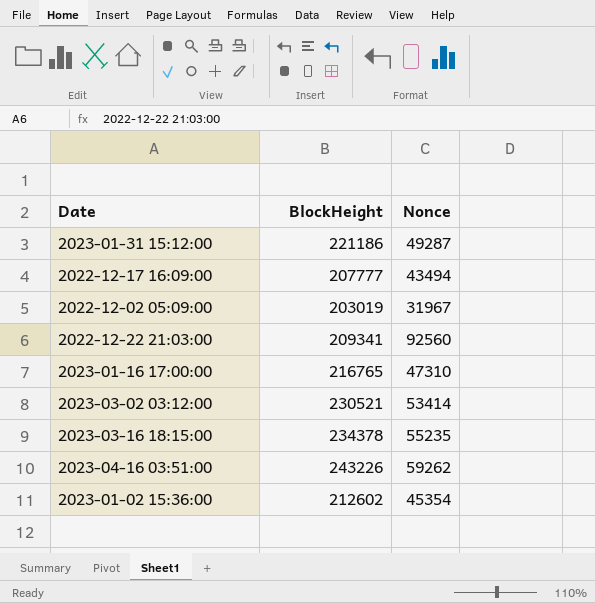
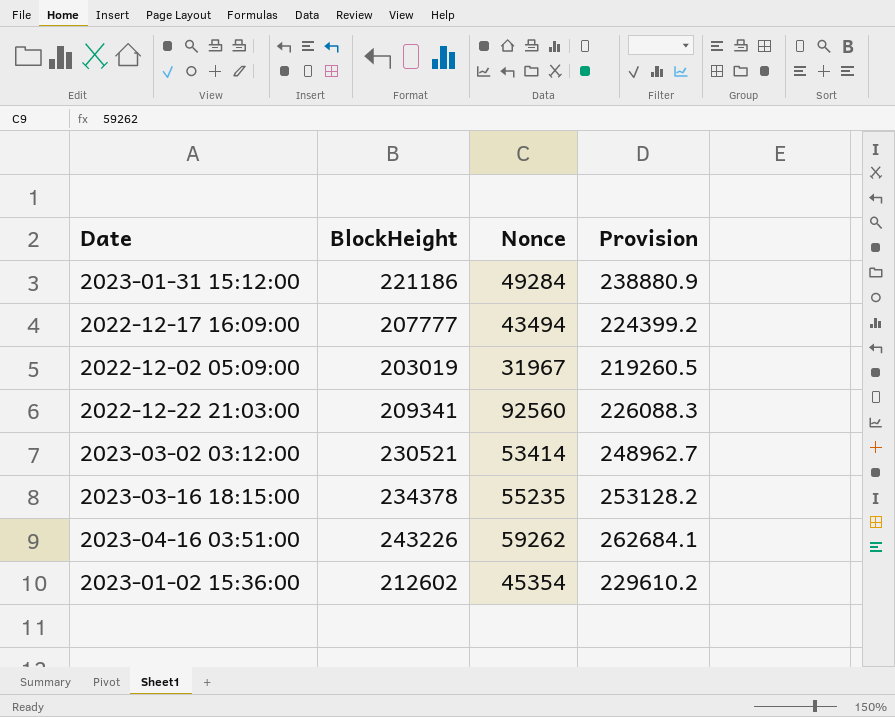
column Provision | formula: none -> [BlockHeight] * 1.08
row 2023-01-16 17:00:00: 216765 | 47310 -> none
2023-01-31 15:12:00 | Nonce: 49287 -> 49284

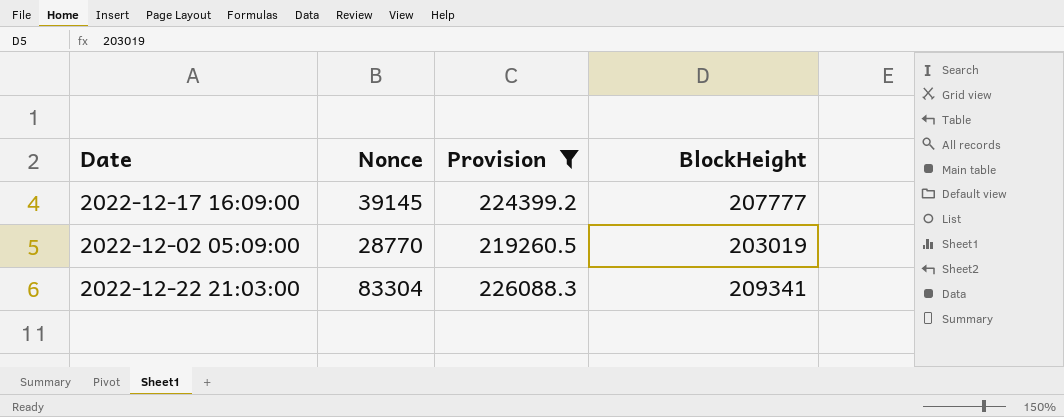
filter: none -> Provision <= 226088.3
column BlockHeight | position: 2 -> 4
2022-12-17 16:09:00 | Nonce: 43494 -> 39145
2022-12-02 05:09:00 | Nonce: 31967 -> 28770
2022-12-22 21:03:00 | Nonce: 92560 -> 83304

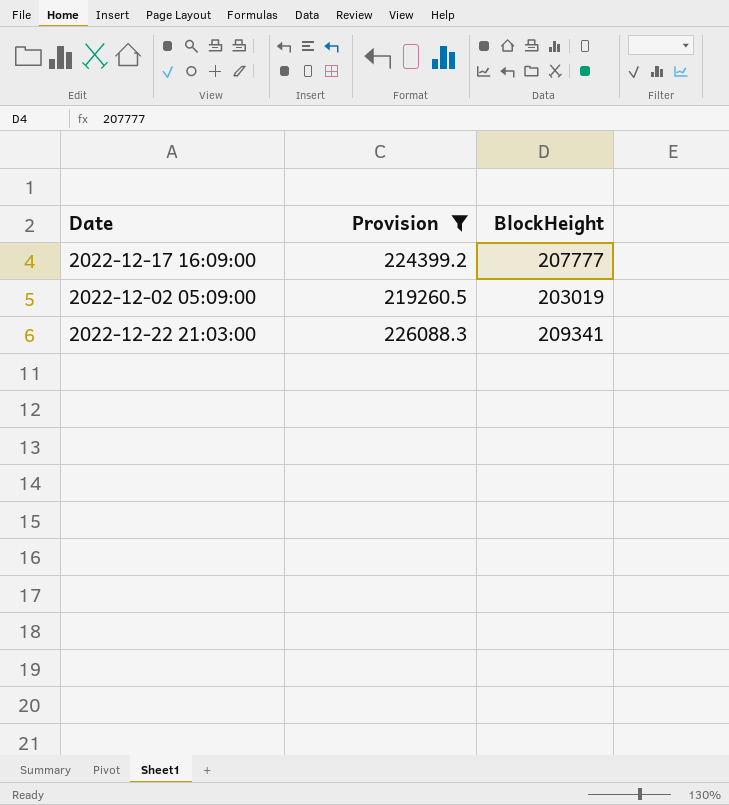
column Nonce | position: 2 -> none

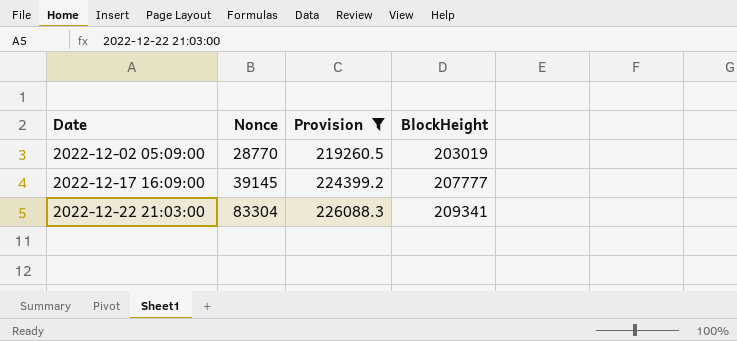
row order: none -> Date ascending
column Nonce | position: none -> 2

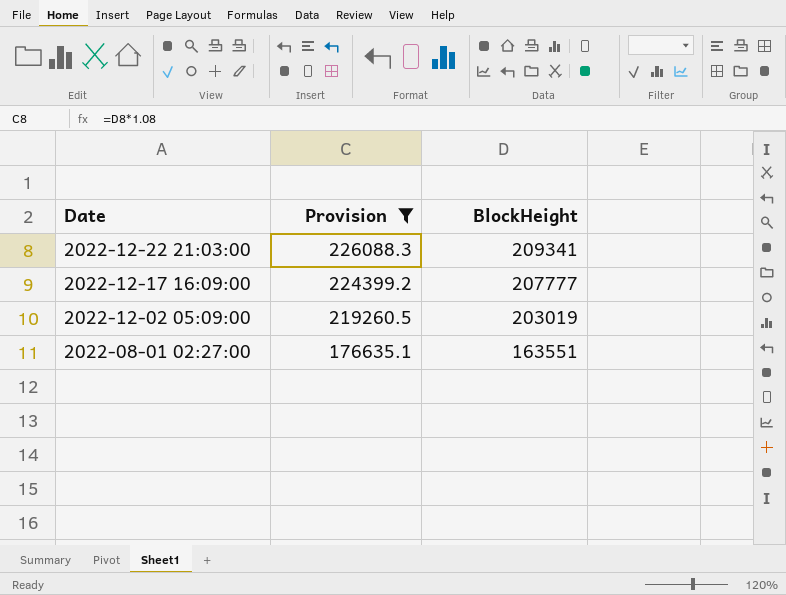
row order: Date ascending -> Date descending
column Nonce | position: 2 -> none
row 2022-08-01 02:27:00: none -> 176635.1 | 163551

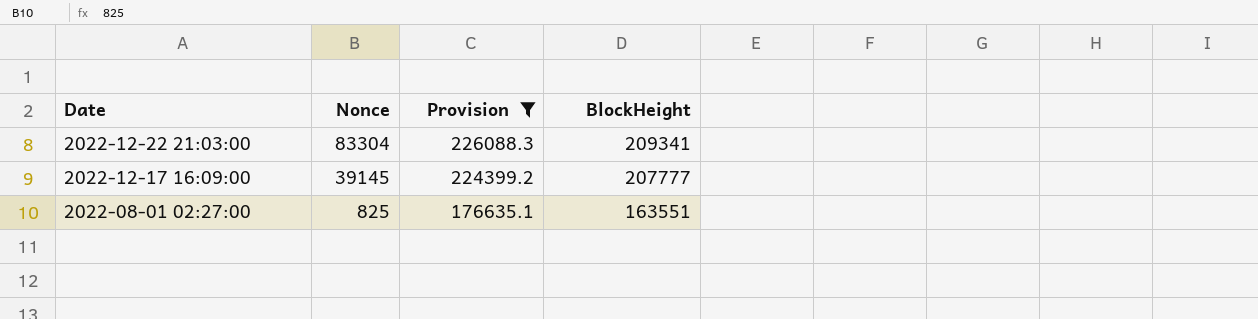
column Nonce | position: none -> 2
row 2022-12-02 05:09:00: 219260.5 | 203019 -> none

